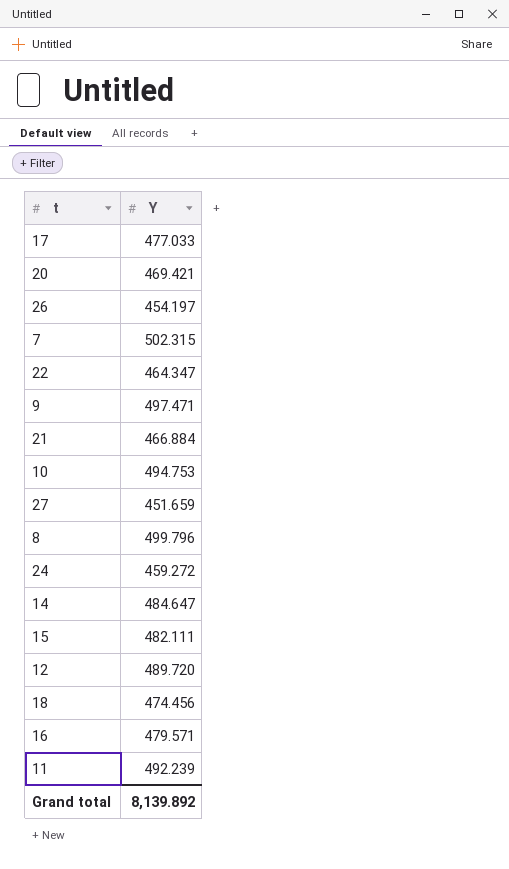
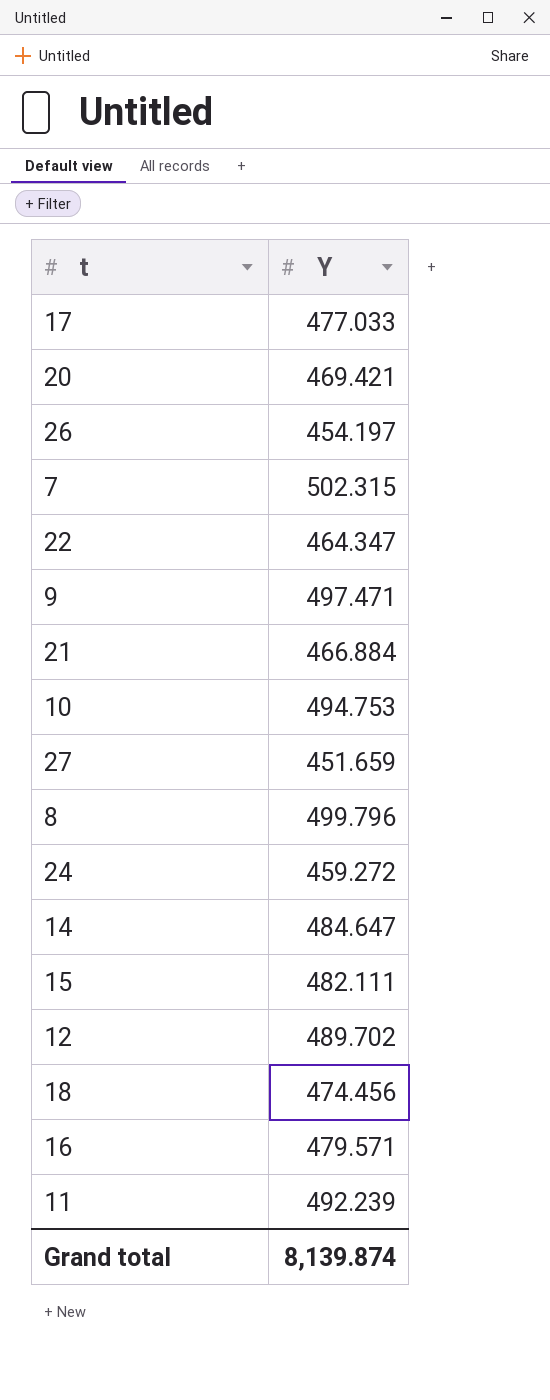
12 | Y: 489.720 -> 489.702
Grand total | Y: 8,139.892 -> 8,139.874

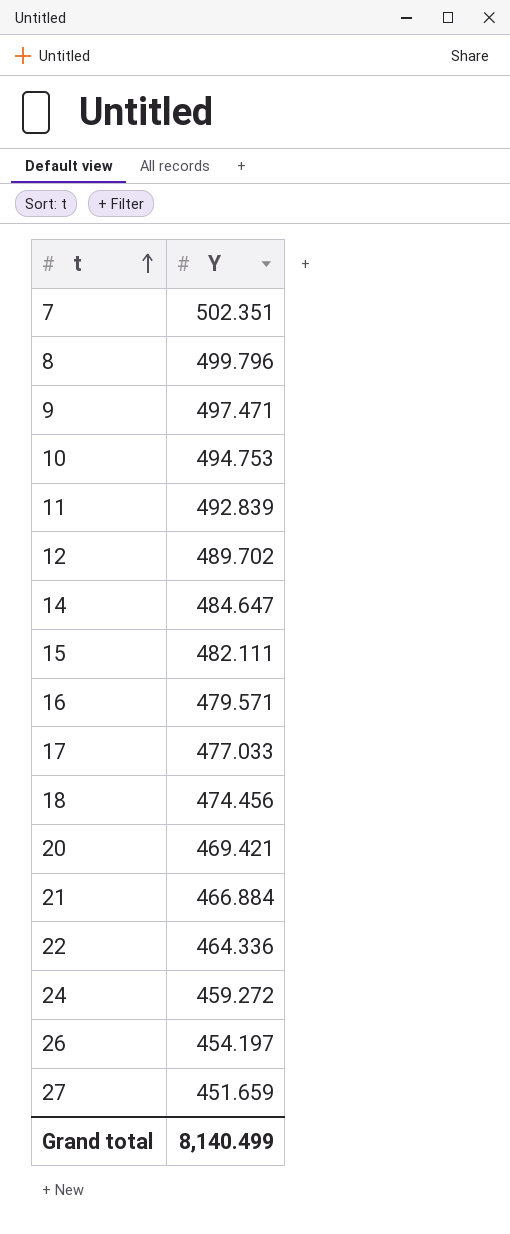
row order: none -> t ascending
7 | Y: 502.315 -> 502.351
11 | Y: 492.239 -> 492.839
22 | Y: 464.347 -> 464.336
Grand total | Y: 8,139.874 -> 8,140.499

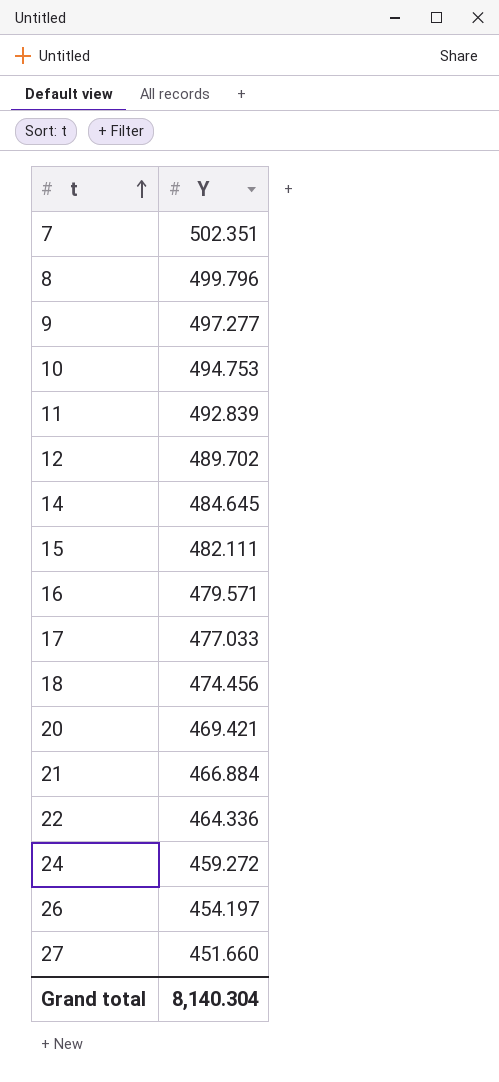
9 | Y: 497.471 -> 497.277
14 | Y: 484.647 -> 484.645
27 | Y: 451.659 -> 451.660
Grand total | Y: 8,140.499 -> 8,140.304

